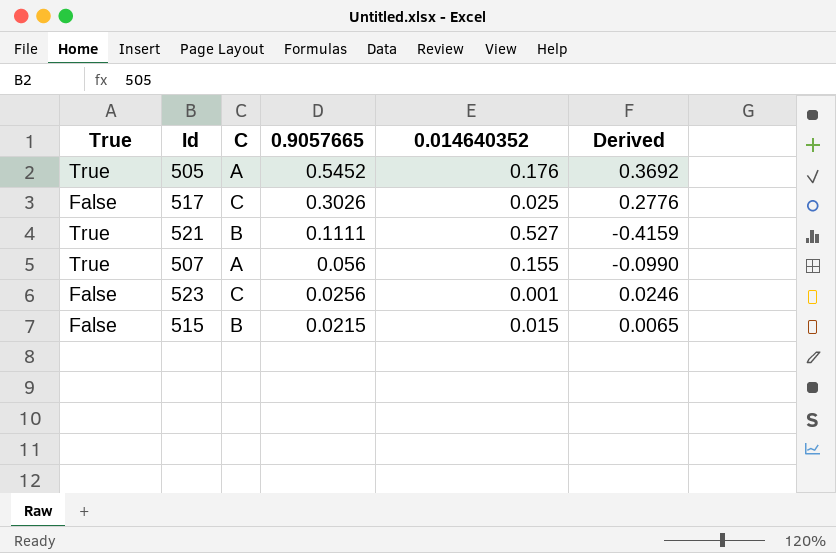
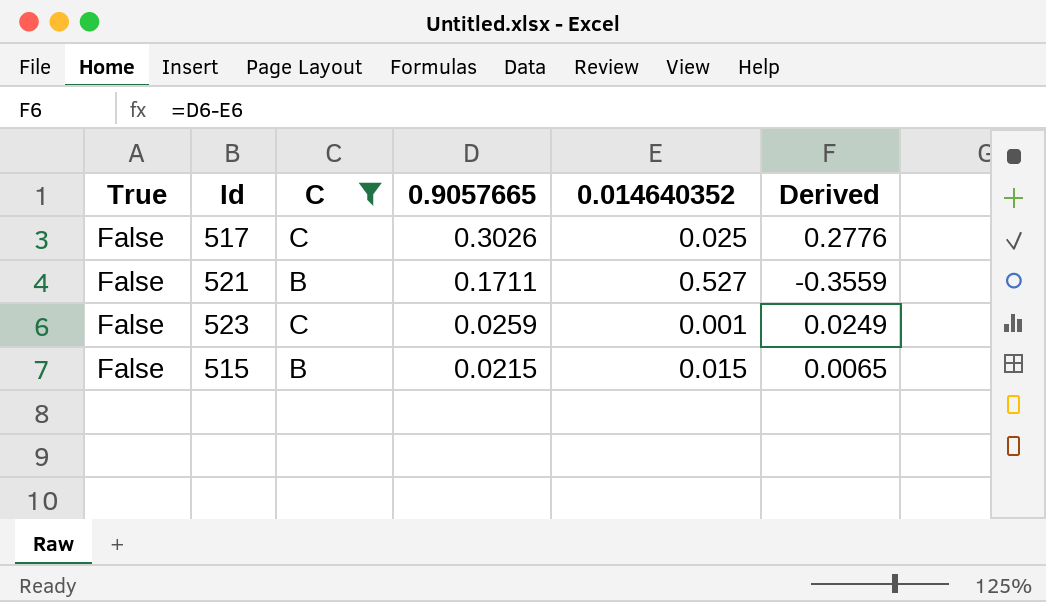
filter: none -> C != A
521 | True: True -> False
521 | 0.9057665: 0.1111 -> 0.1711
521 | Derived: -0.4159 -> -0.3559
523 | 0.9057665: 0.0256 -> 0.0259
523 | Derived: 0.0246 -> 0.0249

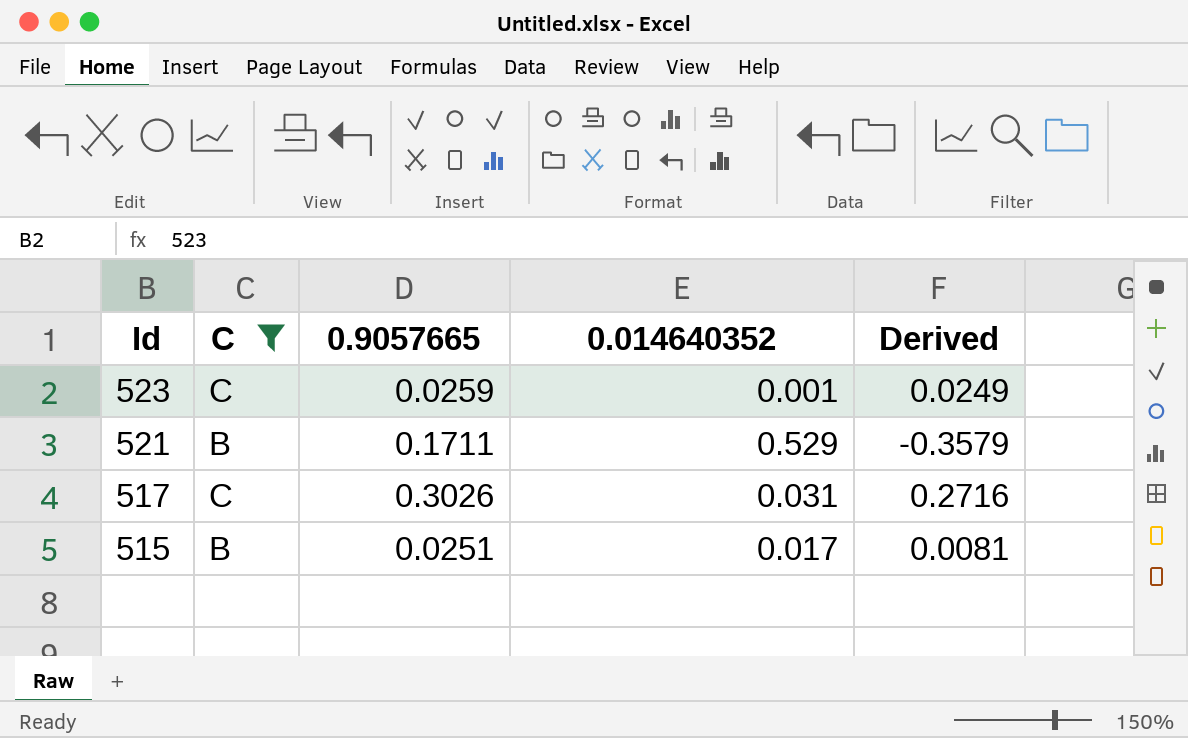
row order: 0.9057665 descending -> Id descending
column True | position: 1 -> none
521 | 0.014640352: 0.527 -> 0.529
521 | Derived: -0.3559 -> -0.3579
517 | 0.014640352: 0.025 -> 0.031
517 | Derived: 0.2776 -> 0.2716
515 | 0.9057665: 0.0215 -> 0.0251
515 | 0.014640352: 0.015 -> 0.017
515 | Derived: 0.0065 -> 0.0081

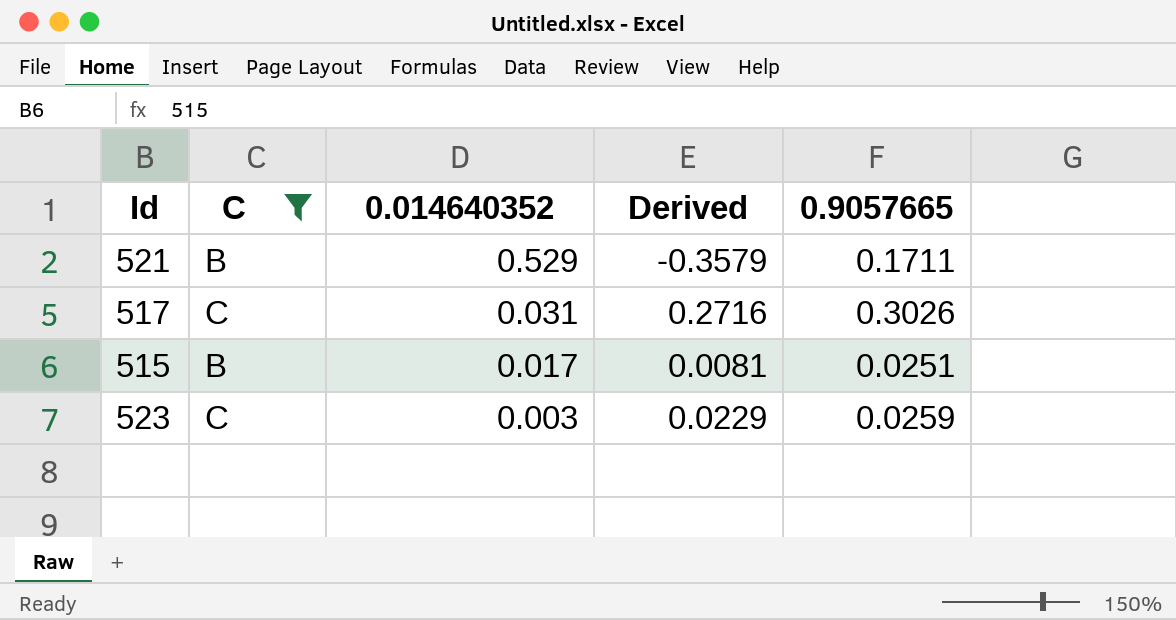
row order: Id descending -> 0.014640352 descending
column 0.9057665 | position: 3 -> 5
523 | 0.014640352: 0.001 -> 0.003
523 | Derived: 0.0249 -> 0.0229

